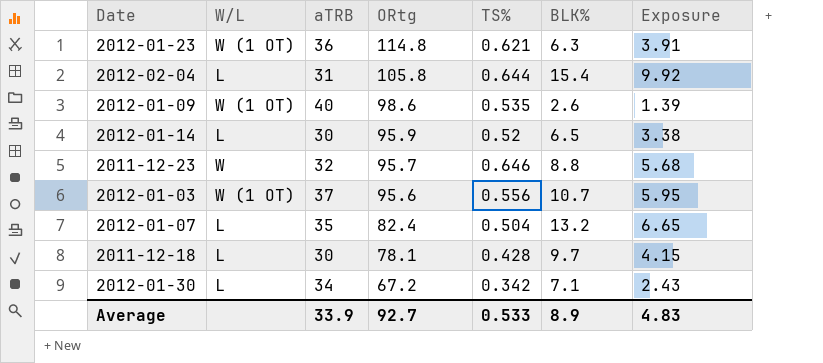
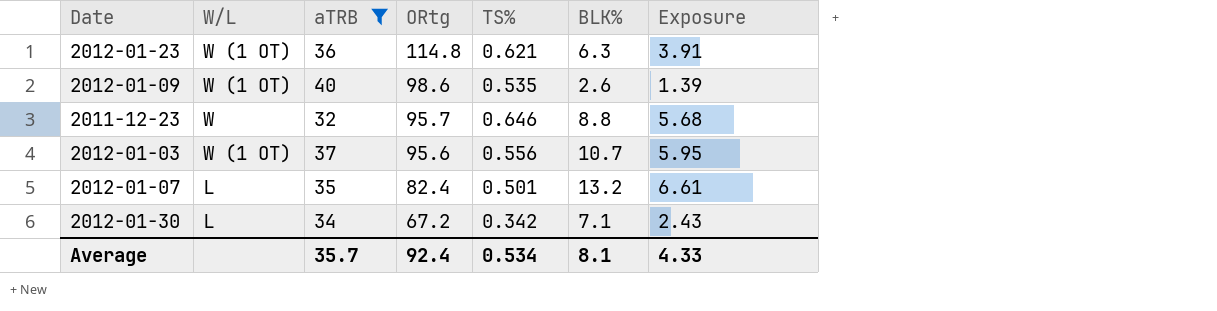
filter: none -> aTRB >= 32
2012-01-07 | TS%: 0.504 -> 0.501
2012-01-07 | Exposure: 6.65 -> 6.61
Average | aTRB: 33.9 -> 35.7
Average | ORtg: 92.7 -> 92.4
Average | TS%: 0.533 -> 0.534
Average | BLK%: 8.9 -> 8.1
Average | Exposure: 4.83 -> 4.33

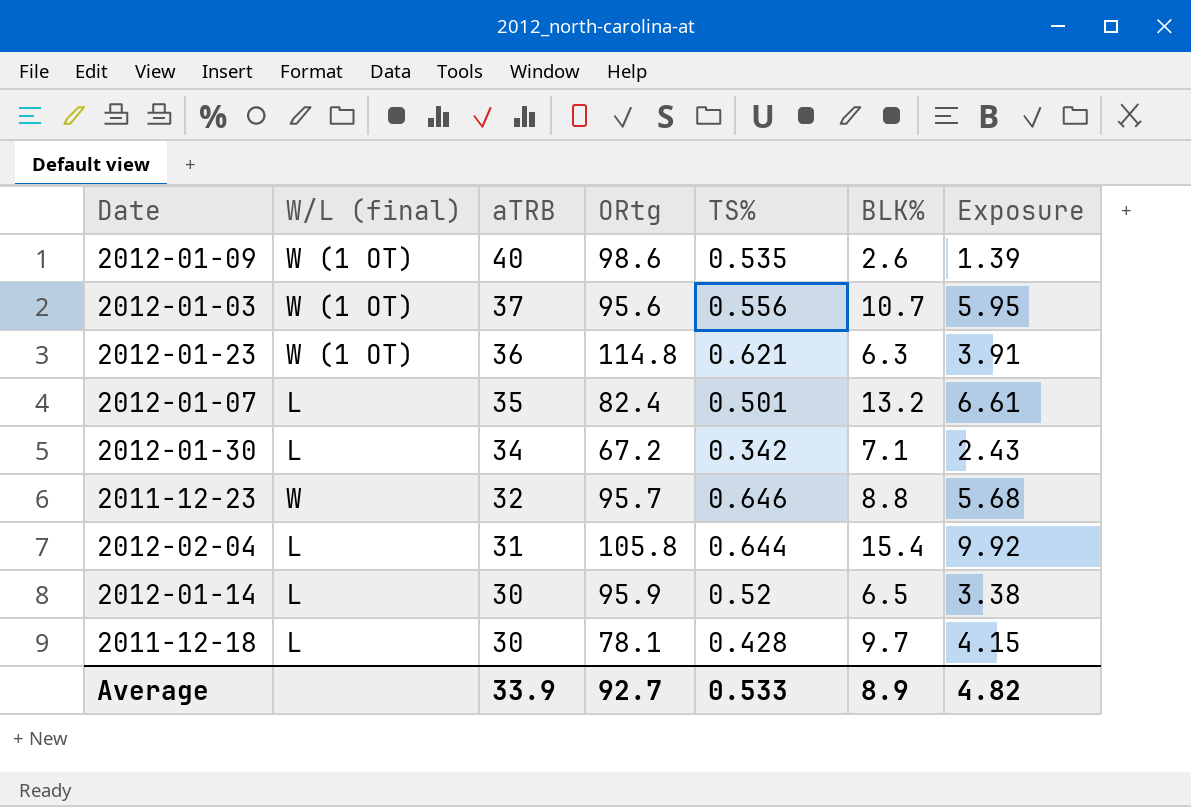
filter: aTRB >= 32 -> none
row order: ORtg descending -> aTRB descending
column name: W/L -> W/L (final)
Average | aTRB: 35.7 -> 33.9
Average | ORtg: 92.4 -> 92.7
Average | TS%: 0.534 -> 0.533
Average | BLK%: 8.1 -> 8.9
Average | Exposure: 4.33 -> 4.82

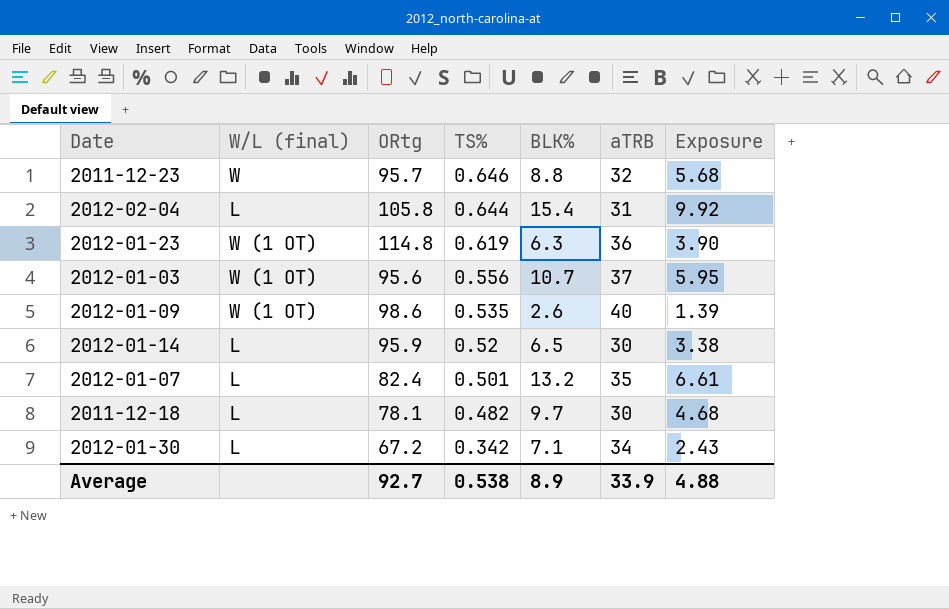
row order: aTRB descending -> TS% descending
column aTRB | position: 3 -> 6
2012-01-23 | TS%: 0.621 -> 0.619
2012-01-23 | Exposure: 3.91 -> 3.90
2011-12-18 | TS%: 0.428 -> 0.482
2011-12-18 | Exposure: 4.15 -> 4.68
Average | TS%: 0.533 -> 0.538
Average | Exposure: 4.82 -> 4.88

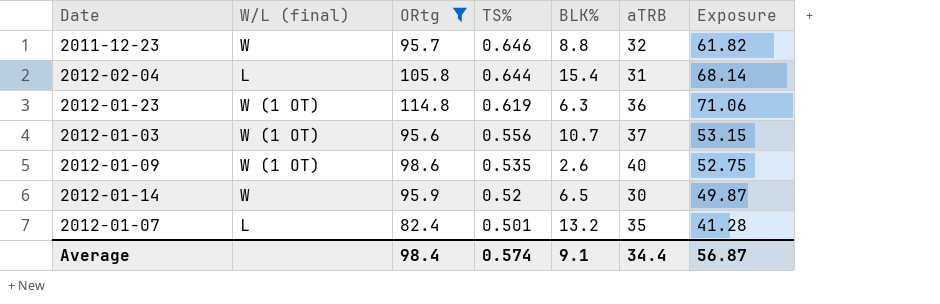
filter: none -> ORtg >= 82.4
column Exposure | formula: [TS%] * [BLK%] -> [ORtg] * [TS%]
2012-01-14 | W/L (final): L -> W
Average | ORtg: 92.7 -> 98.4
Average | TS%: 0.538 -> 0.574
Average | BLK%: 8.9 -> 9.1
Average | aTRB: 33.9 -> 34.4
Average | Exposure: 4.88 -> 56.87

